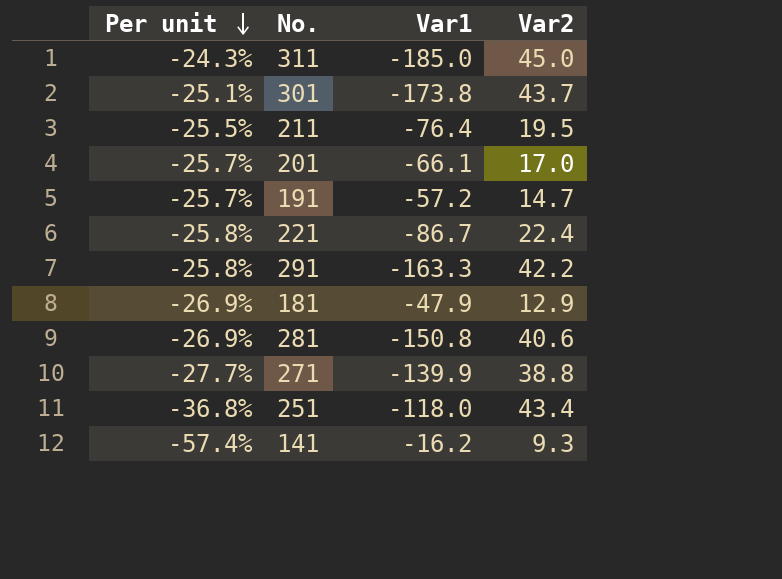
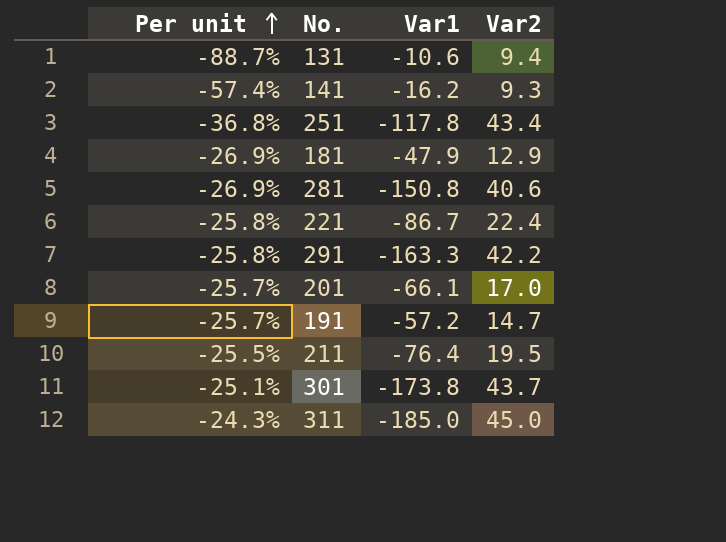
row order: Per unit descending -> Per unit ascending
row 271: -27.7% | -139.9 | 38.8 -> none
row 131: none -> -88.7% | -10.6 | 9.4
251 | Var1: -118.0 -> -117.8

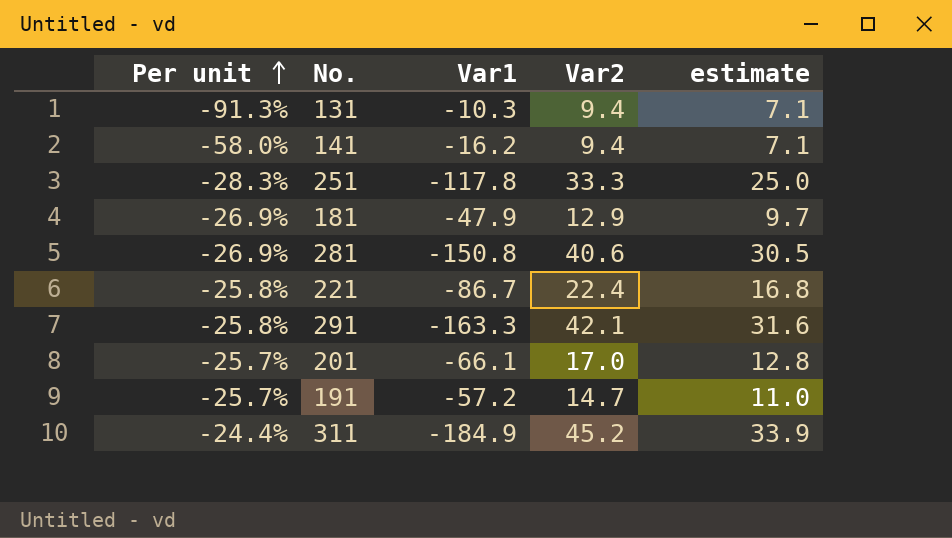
column estimate | formula: none -> [Var2] * 0.75
row 211: -25.5% | -76.4 | 19.5 -> none
row 301: -25.1% | -173.8 | 43.7 -> none
131 | Per unit: -88.7% -> -91.3%
131 | Var1: -10.6 -> -10.3
141 | Per unit: -57.4% -> -58.0%
141 | Var2: 9.3 -> 9.4
251 | Per unit: -36.8% -> -28.3%
251 | Var2: 43.4 -> 33.3
291 | Var2: 42.2 -> 42.1
311 | Per unit: -24.3% -> -24.4%
311 | Var1: -185.0 -> -184.9
311 | Var2: 45.0 -> 45.2

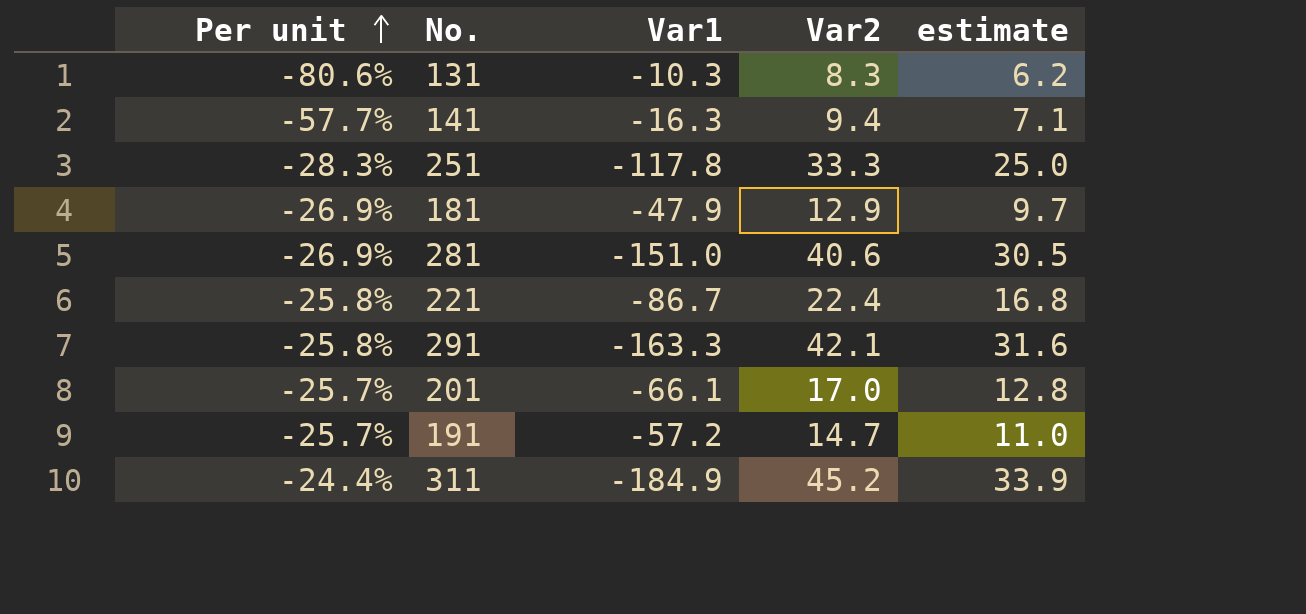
131 | Per unit: -91.3% -> -80.6%
131 | Var2: 9.4 -> 8.3
131 | estimate: 7.1 -> 6.2
141 | Per unit: -58.0% -> -57.7%
141 | Var1: -16.2 -> -16.3
281 | Var1: -150.8 -> -151.0

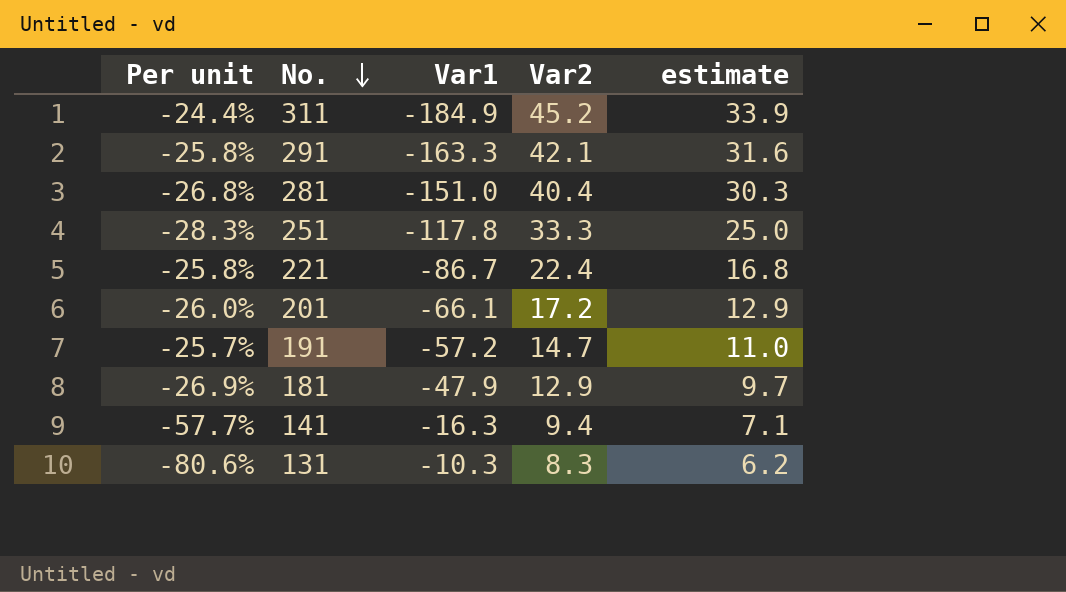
row order: Per unit ascending -> No. descending
281 | Per unit: -26.9% -> -26.8%
281 | Var2: 40.6 -> 40.4
281 | estimate: 30.5 -> 30.3
201 | Per unit: -25.7% -> -26.0%
201 | Var2: 17.0 -> 17.2
201 | estimate: 12.8 -> 12.9

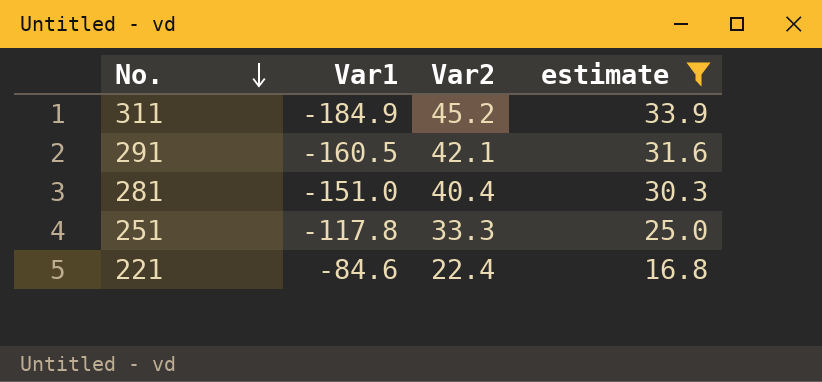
filter: none -> estimate >= 16.8
column Per unit | formula: [Var2] / [Var1] -> none
291 | Var1: -163.3 -> -160.5
221 | Var1: -86.7 -> -84.6

